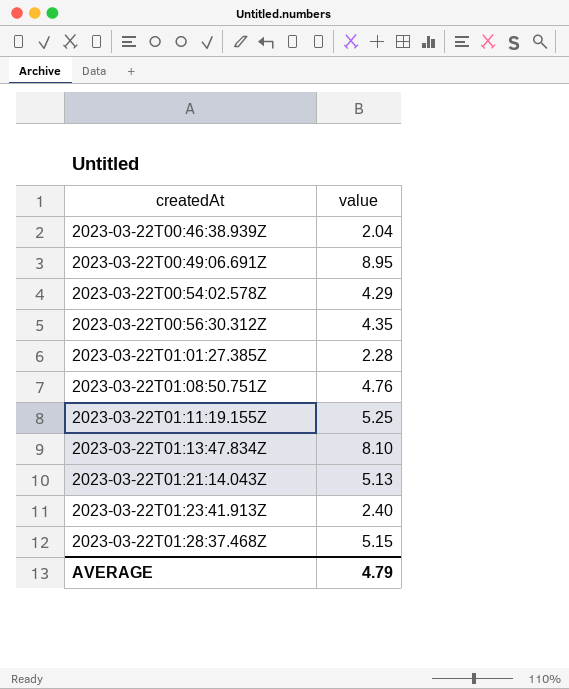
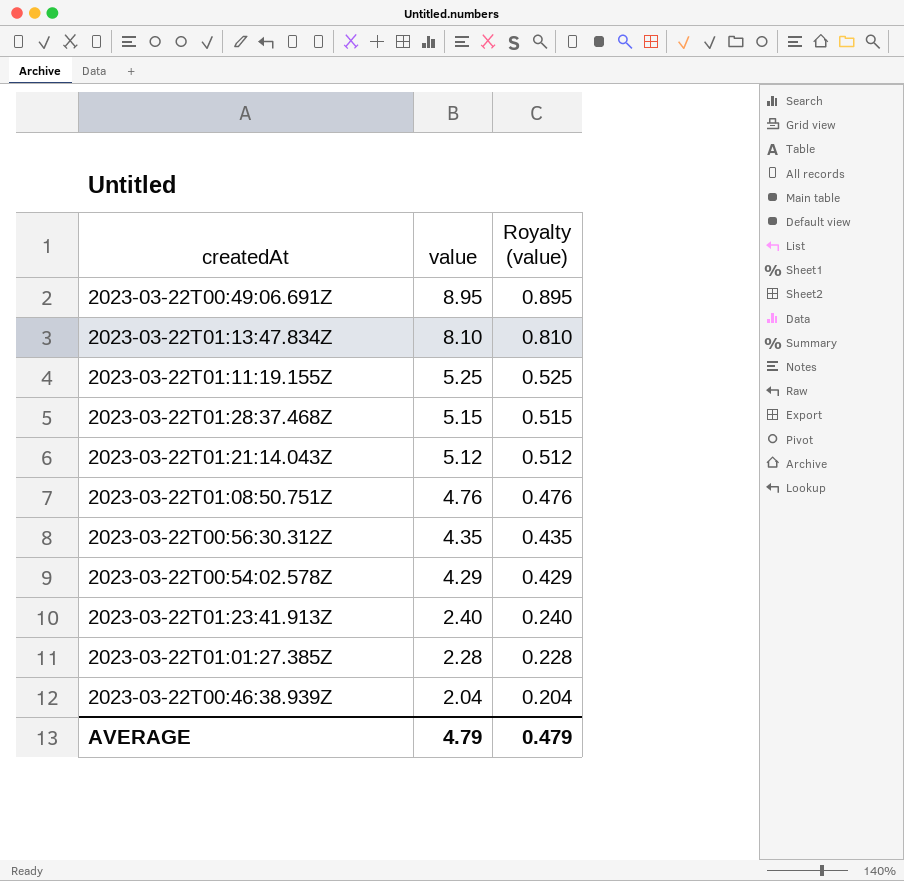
row order: createdAt ascending -> value descending
column Royalty (value) | formula: none -> [value] * 0.1
2023-03-22T01:21:14.043Z | value: 5.13 -> 5.12

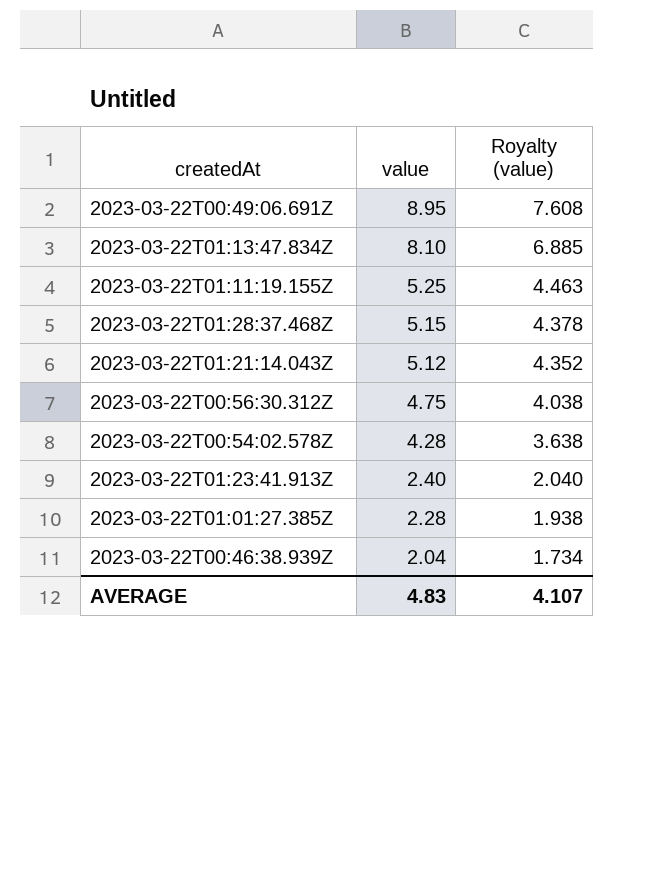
column Royalty (value) | formula: [value] * 0.1 -> [value] * 0.85
row 2023-03-22T01:08:50.751Z: 4.76 | 0.476 -> none
2023-03-22T00:56:30.312Z | value: 4.35 -> 4.75
2023-03-22T00:54:02.578Z | value: 4.29 -> 4.28
AVERAGE | value: 4.79 -> 4.83
AVERAGE | Royalty (value): 0.479 -> 4.107

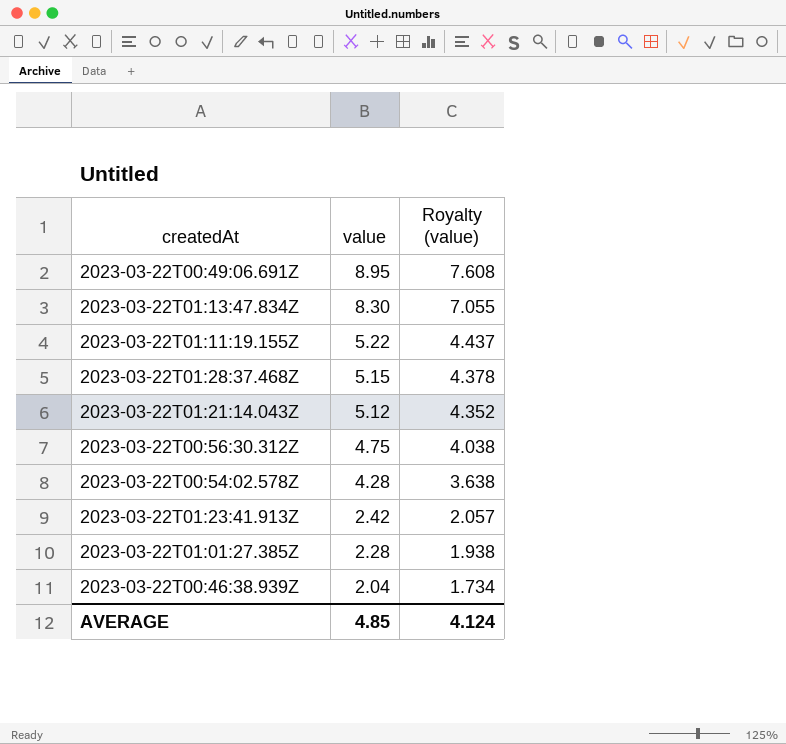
2023-03-22T01:13:47.834Z | value: 8.10 -> 8.30
2023-03-22T01:13:47.834Z | Royalty (value): 6.885 -> 7.055
2023-03-22T01:11:19.155Z | value: 5.25 -> 5.22
2023-03-22T01:11:19.155Z | Royalty (value): 4.463 -> 4.437
2023-03-22T01:23:41.913Z | value: 2.40 -> 2.42
2023-03-22T01:23:41.913Z | Royalty (value): 2.040 -> 2.057
AVERAGE | value: 4.83 -> 4.85
AVERAGE | Royalty (value): 4.107 -> 4.124

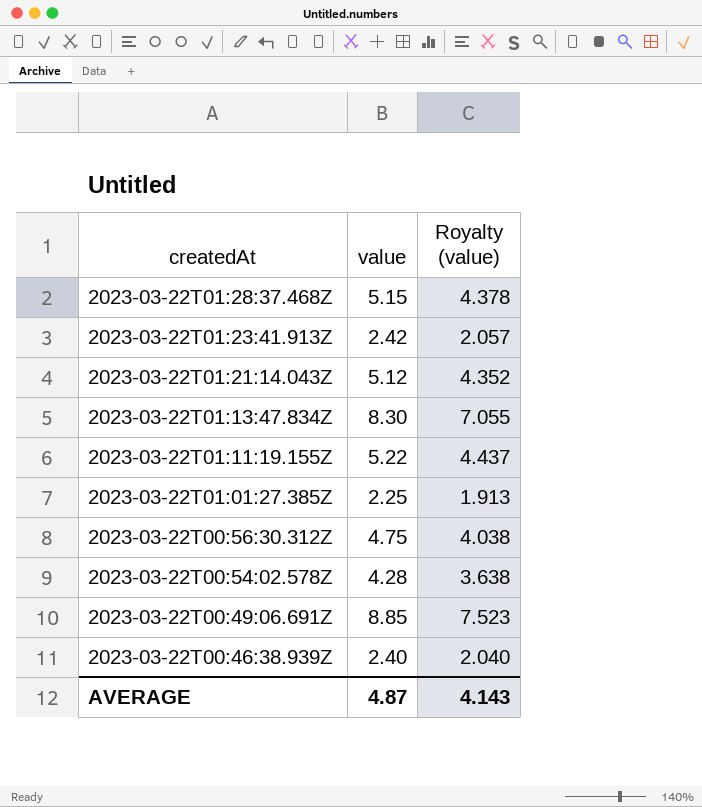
row order: value descending -> createdAt descending
2023-03-22T01:01:27.385Z | value: 2.28 -> 2.25
2023-03-22T01:01:27.385Z | Royalty (value): 1.938 -> 1.913
2023-03-22T00:49:06.691Z | value: 8.95 -> 8.85
2023-03-22T00:49:06.691Z | Royalty (value): 7.608 -> 7.523
2023-03-22T00:46:38.939Z | value: 2.04 -> 2.40
2023-03-22T00:46:38.939Z | Royalty (value): 1.734 -> 2.040
AVERAGE | value: 4.85 -> 4.87
AVERAGE | Royalty (value): 4.124 -> 4.143

